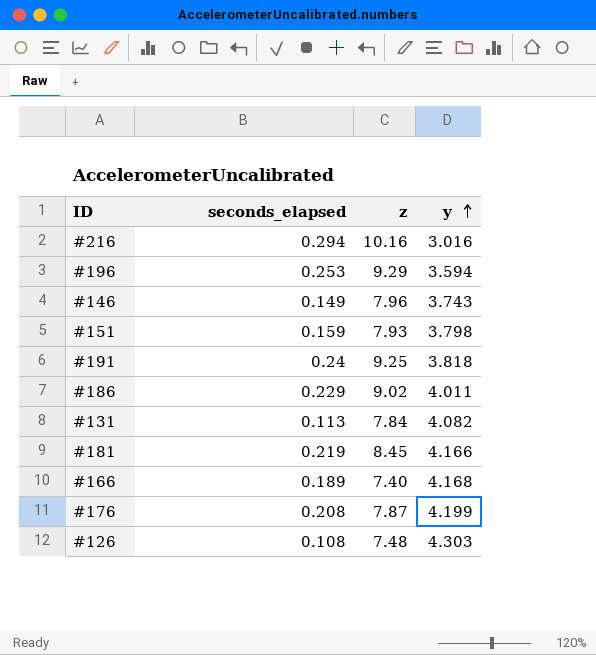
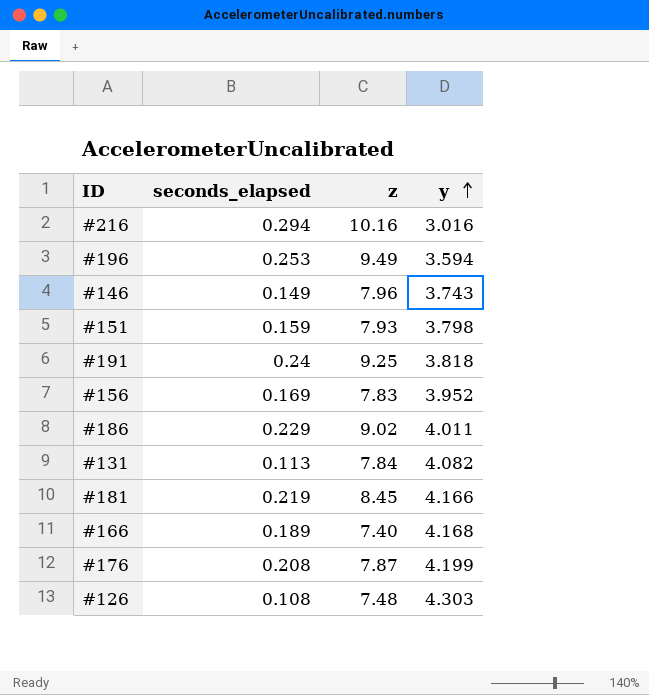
#196 | z: 9.29 -> 9.49
row #156: none -> 0.169 | 7.83 | 3.952

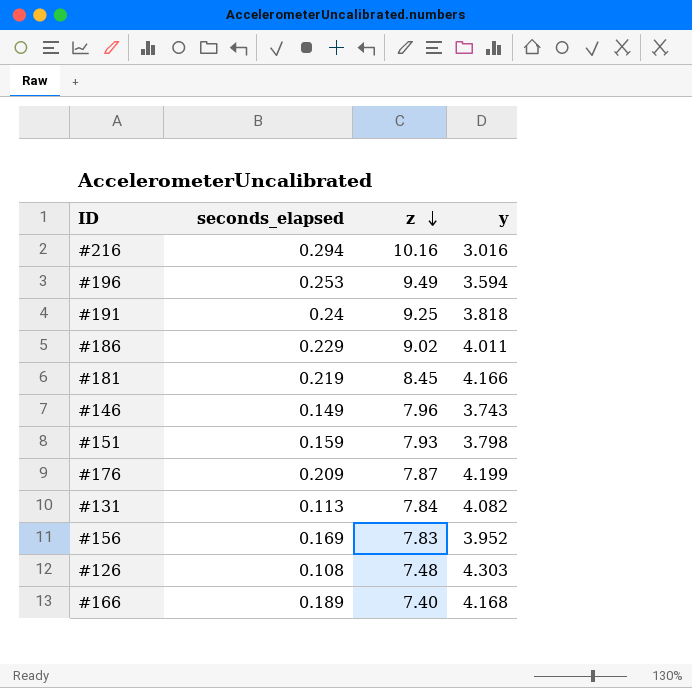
row order: y ascending -> z descending
#176 | seconds_elapsed: 0.208 -> 0.209

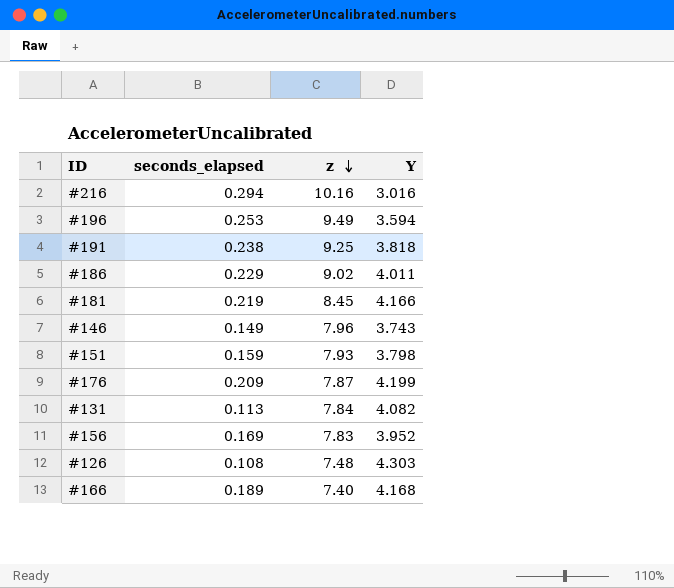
column name: y -> Y
#191 | seconds_elapsed: 0.24 -> 0.238

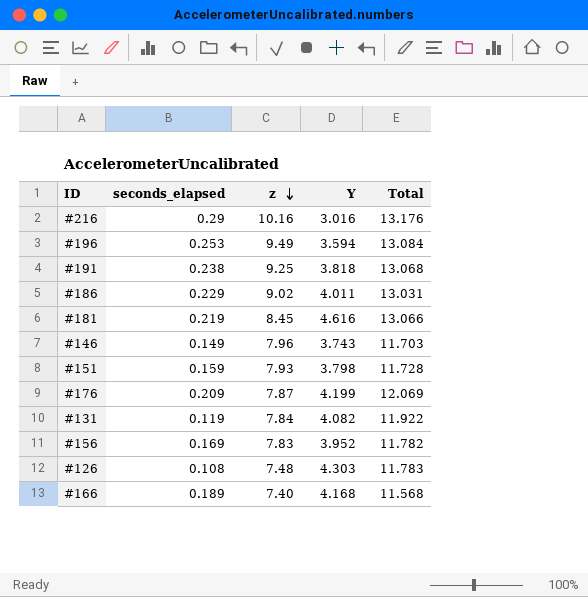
column Total | formula: none -> [z] + [Y]
#216 | seconds_elapsed: 0.294 -> 0.29
#181 | Y: 4.166 -> 4.616
#131 | seconds_elapsed: 0.113 -> 0.119

